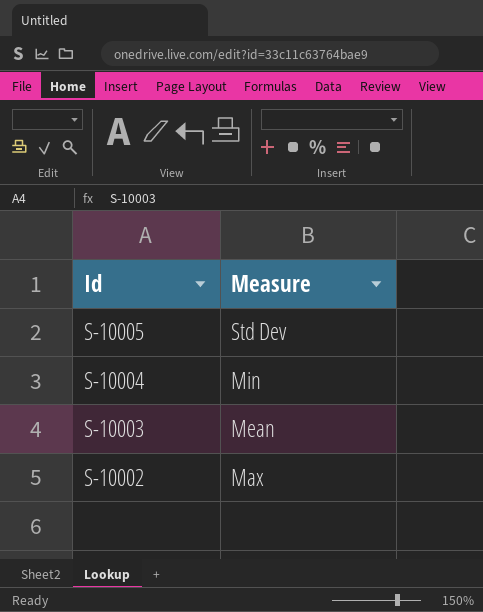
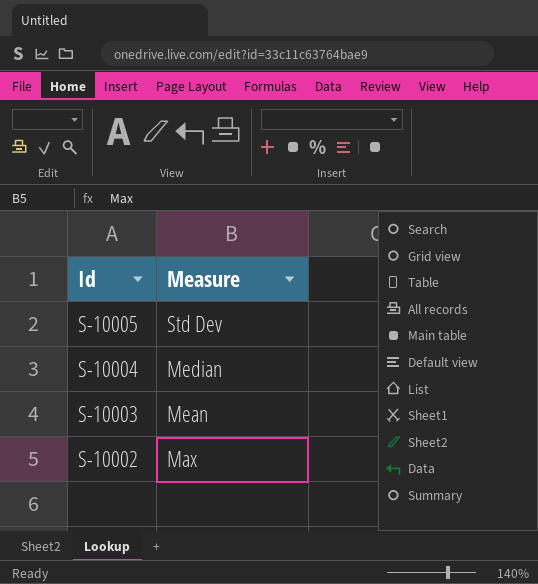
S-10004 | Measure: Min -> Median

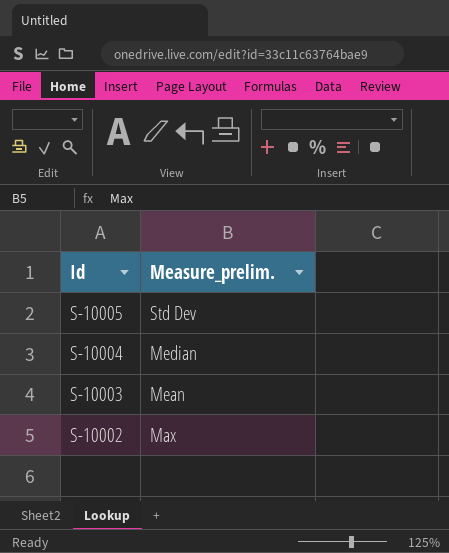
column name: Measure -> Measure_prelim.

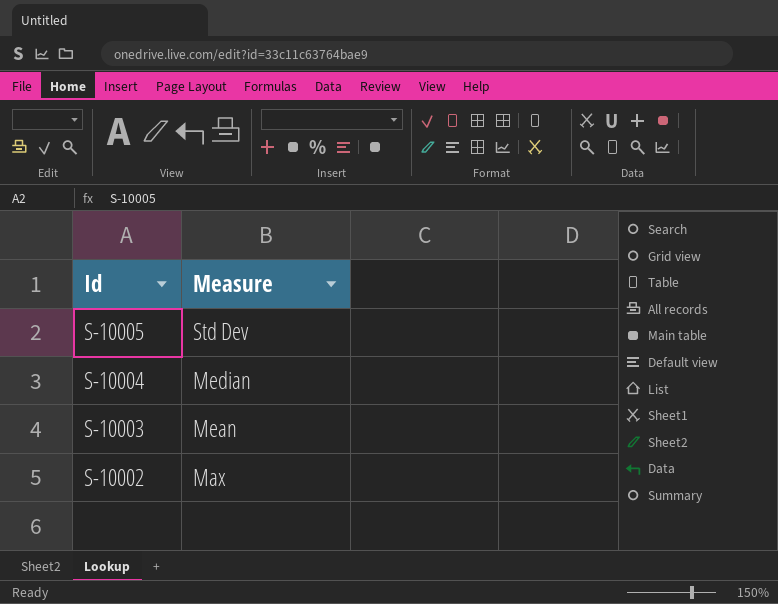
column name: Measure_prelim. -> Measure

